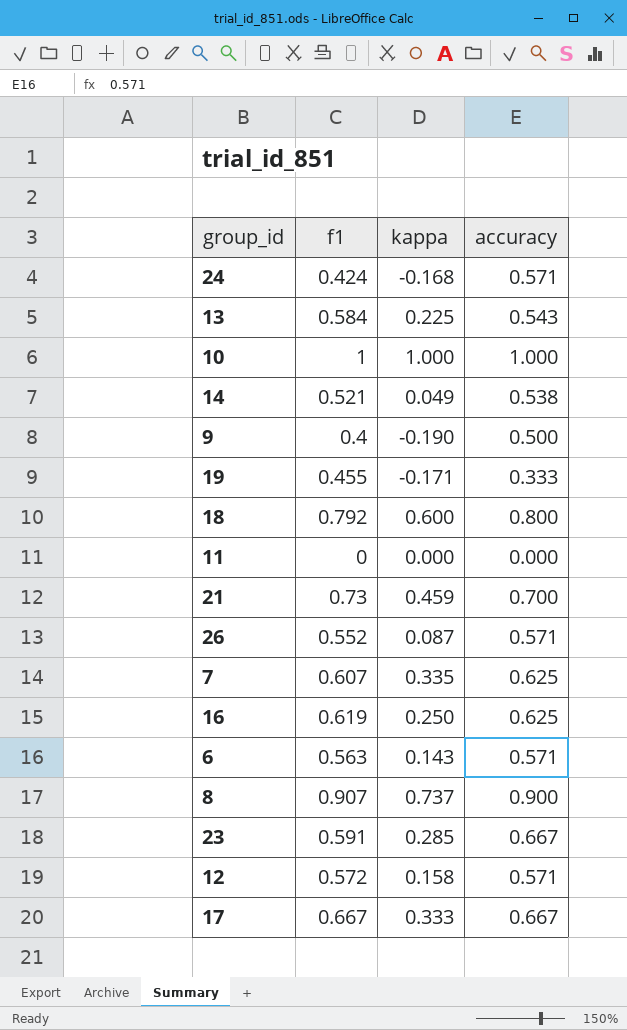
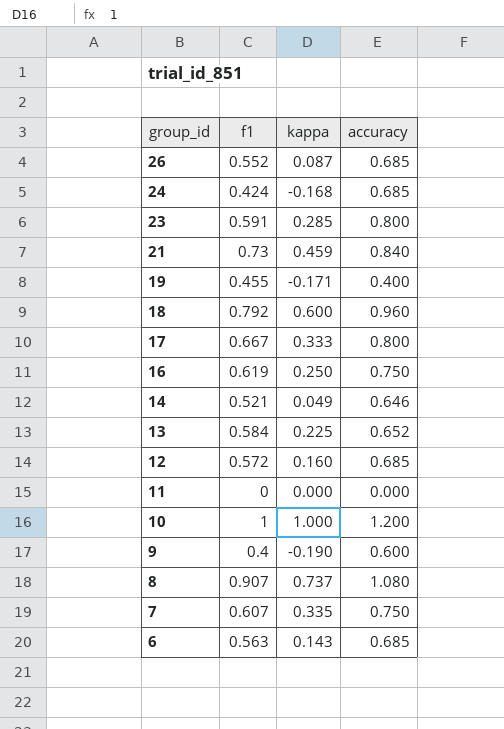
row order: none -> group_id descending
26 | accuracy: 0.571 -> 0.685
24 | accuracy: 0.571 -> 0.685
23 | accuracy: 0.667 -> 0.800
21 | accuracy: 0.700 -> 0.840
19 | accuracy: 0.333 -> 0.400
18 | accuracy: 0.800 -> 0.960
17 | accuracy: 0.667 -> 0.800
16 | accuracy: 0.625 -> 0.750
14 | accuracy: 0.538 -> 0.646
13 | accuracy: 0.543 -> 0.652
12 | kappa: 0.158 -> 0.160
12 | accuracy: 0.571 -> 0.685
10 | accuracy: 1.000 -> 1.200
9 | accuracy: 0.500 -> 0.600
8 | accuracy: 0.900 -> 1.080
7 | accuracy: 0.625 -> 0.750
6 | accuracy: 0.571 -> 0.685

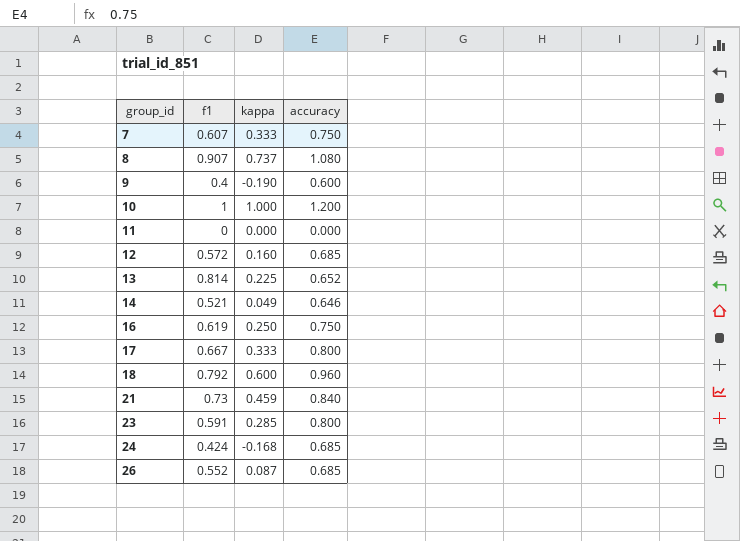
row order: group_id descending -> group_id ascending
row 19: 0.455 | -0.171 | 0.400 -> none
row 6: 0.563 | 0.143 | 0.685 -> none
7 | kappa: 0.335 -> 0.333
13 | f1: 0.584 -> 0.814

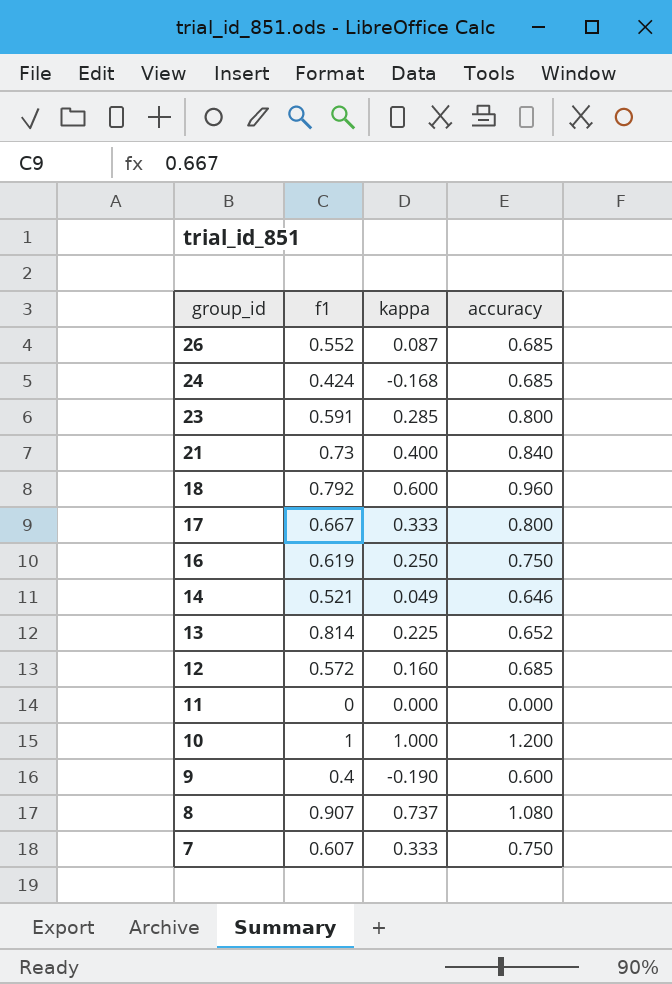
row order: group_id ascending -> group_id descending
21 | kappa: 0.459 -> 0.400

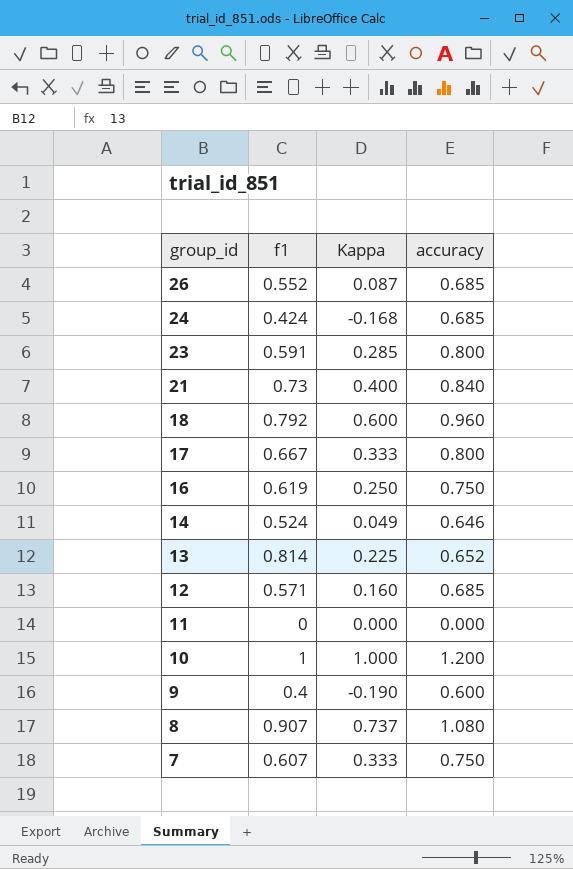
column name: kappa -> Kappa
14 | f1: 0.521 -> 0.524
12 | f1: 0.572 -> 0.571

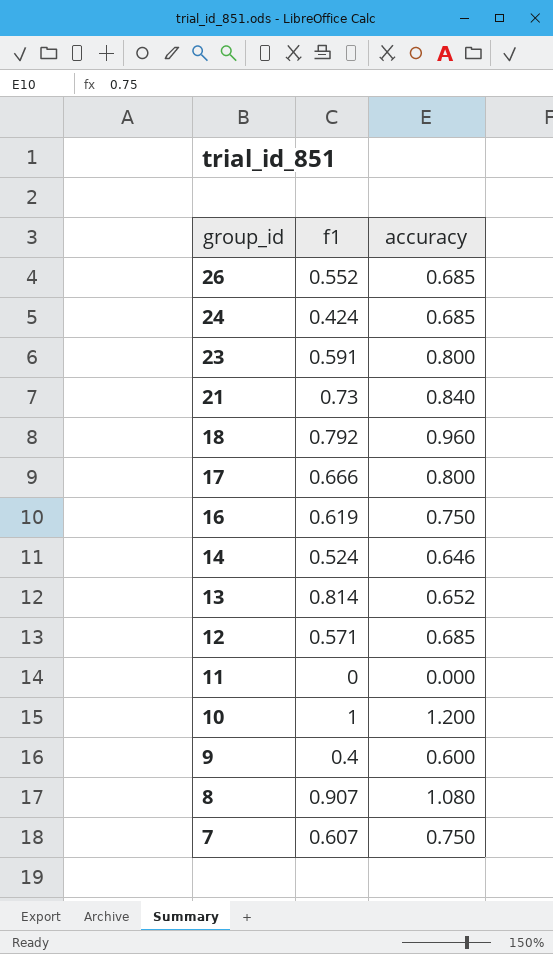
column Kappa | position: 3 -> none
17 | f1: 0.667 -> 0.666

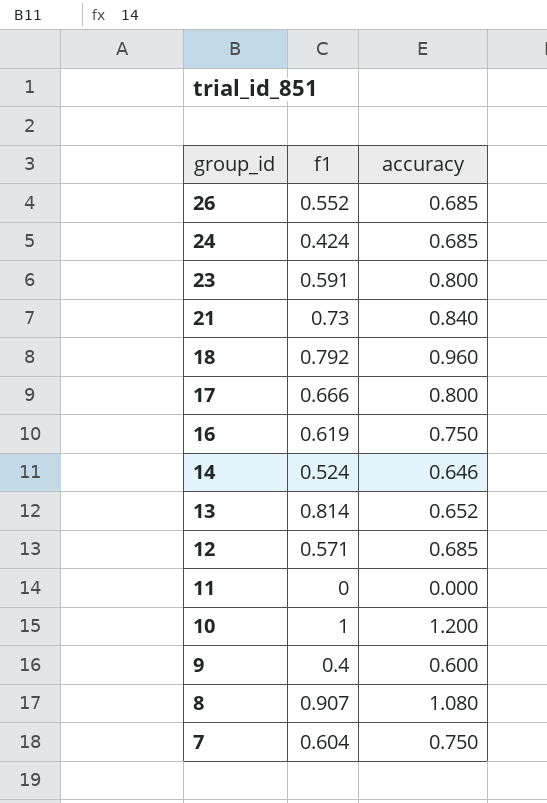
7 | f1: 0.607 -> 0.604

